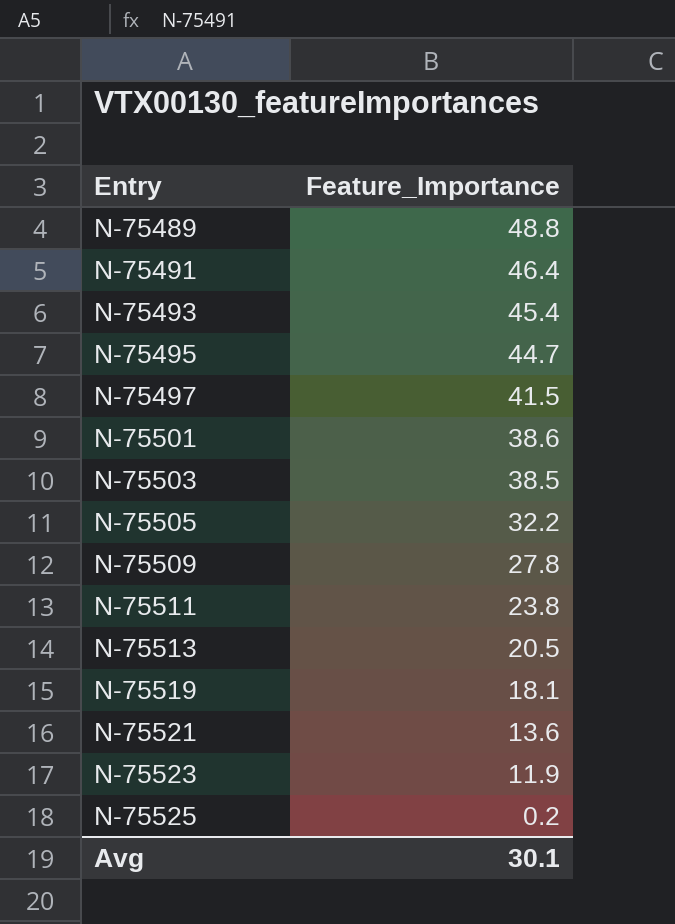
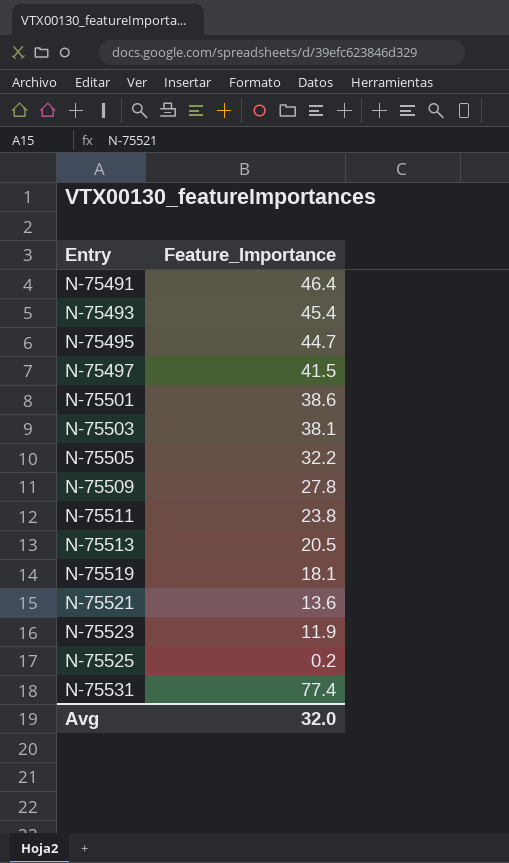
row N-75489: 48.8 -> none
N-75503 | Feature_Importance: 38.5 -> 38.1
row N-75531: none -> 77.4
Avg | Feature_Importance: 30.1 -> 32.0

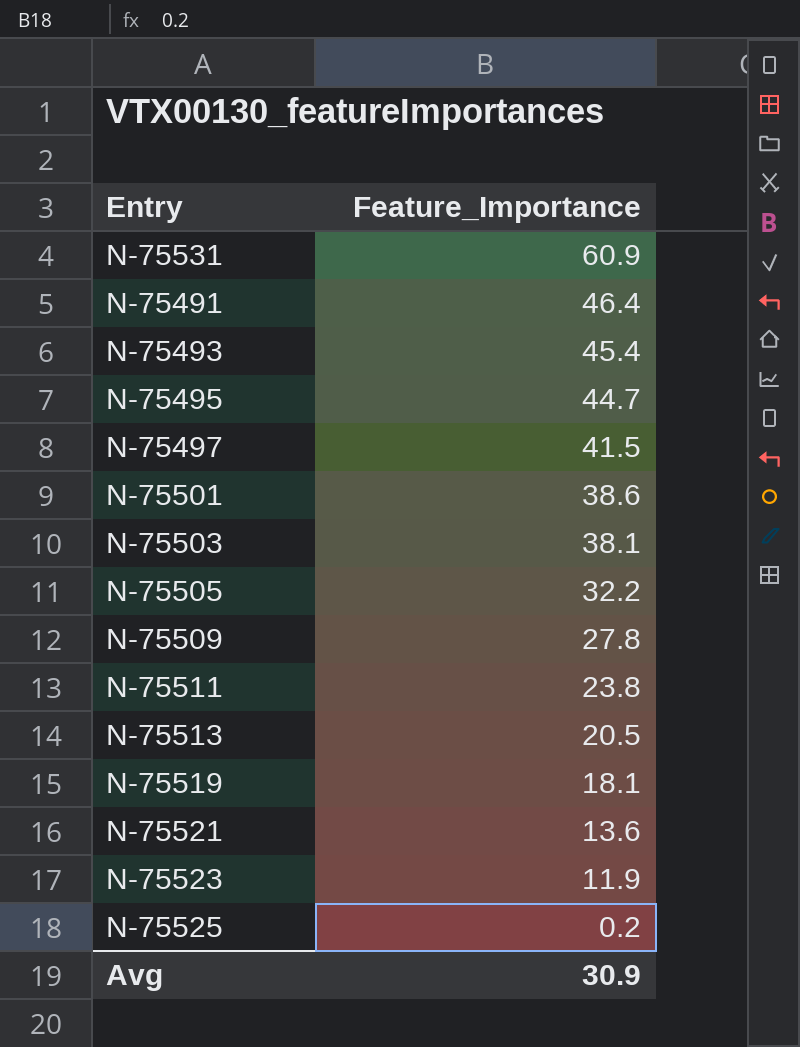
row order: Entry ascending -> Feature_Importance descending
N-75531 | Feature_Importance: 77.4 -> 60.9
Avg | Feature_Importance: 32.0 -> 30.9

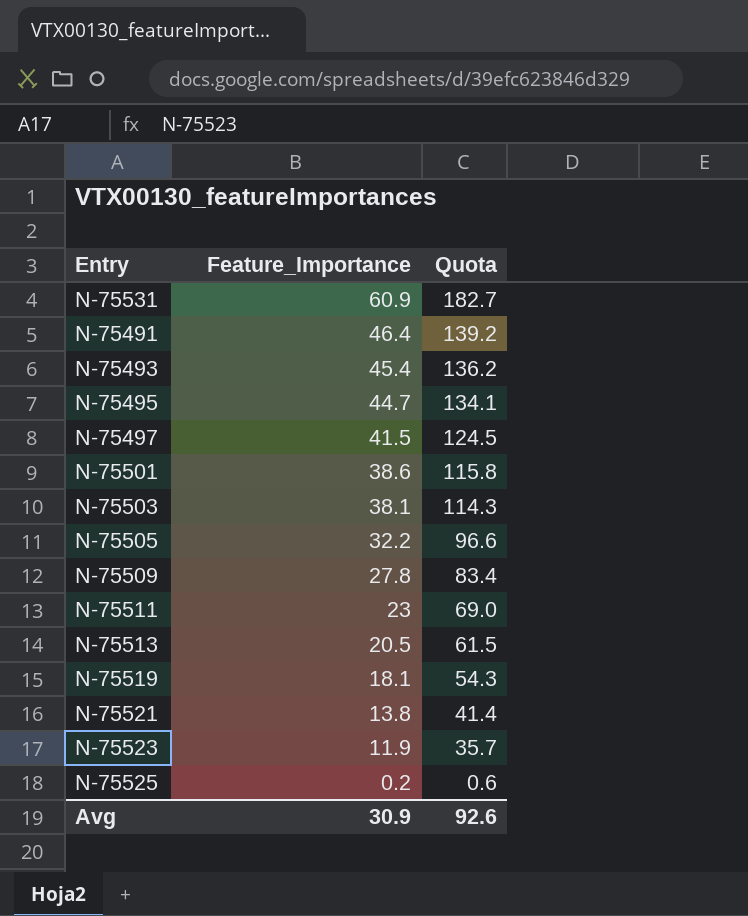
column Quota | formula: none -> [Feature_Importance] * 3
N-75511 | Feature_Importance: 23.8 -> 23
N-75521 | Feature_Importance: 13.6 -> 13.8

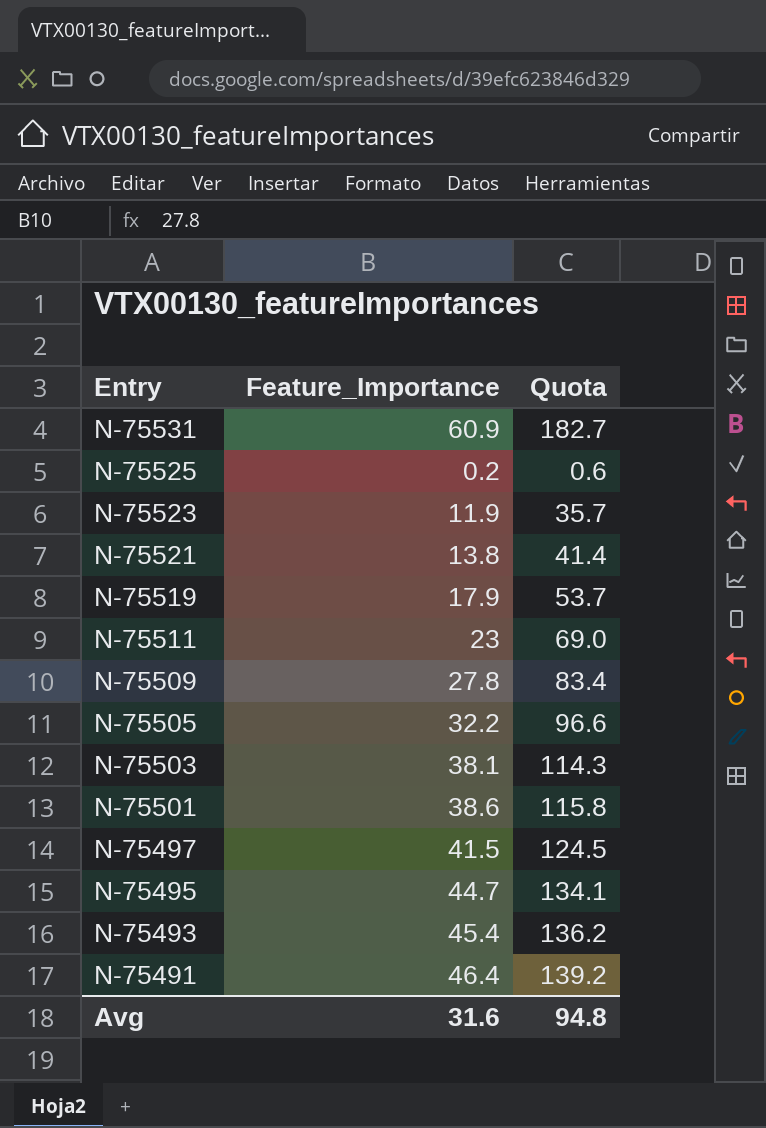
row order: Feature_Importance descending -> Entry descending
row N-75513: 20.5 | 61.5 -> none
N-75519 | Feature_Importance: 18.1 -> 17.9
N-75519 | Quota: 54.3 -> 53.7
Avg | Feature_Importance: 30.9 -> 31.6
Avg | Quota: 92.6 -> 94.8

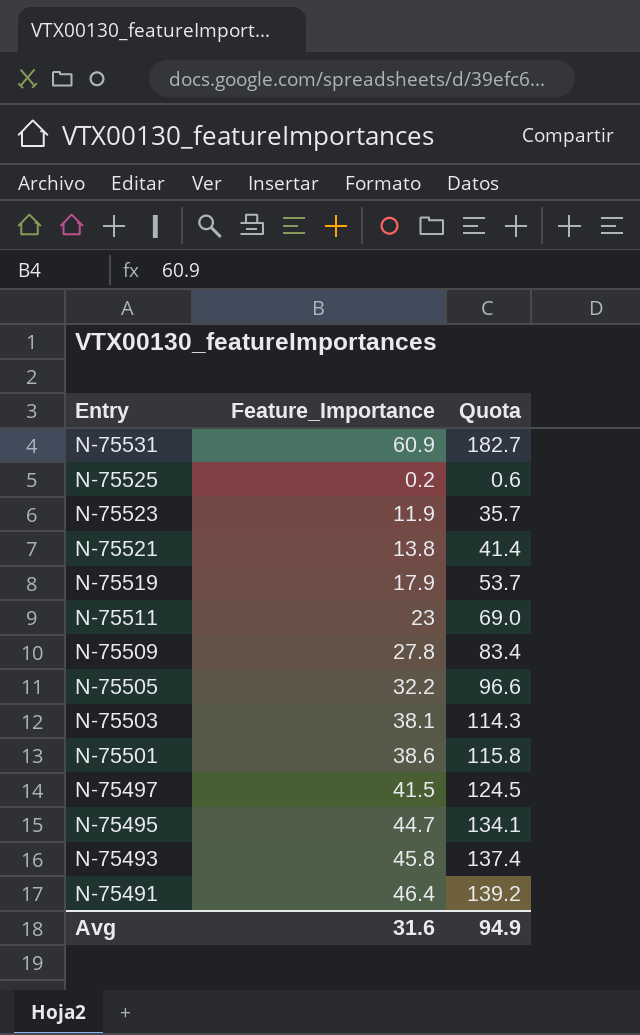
N-75493 | Feature_Importance: 45.4 -> 45.8
N-75493 | Quota: 136.2 -> 137.4
Avg | Quota: 94.8 -> 94.9

